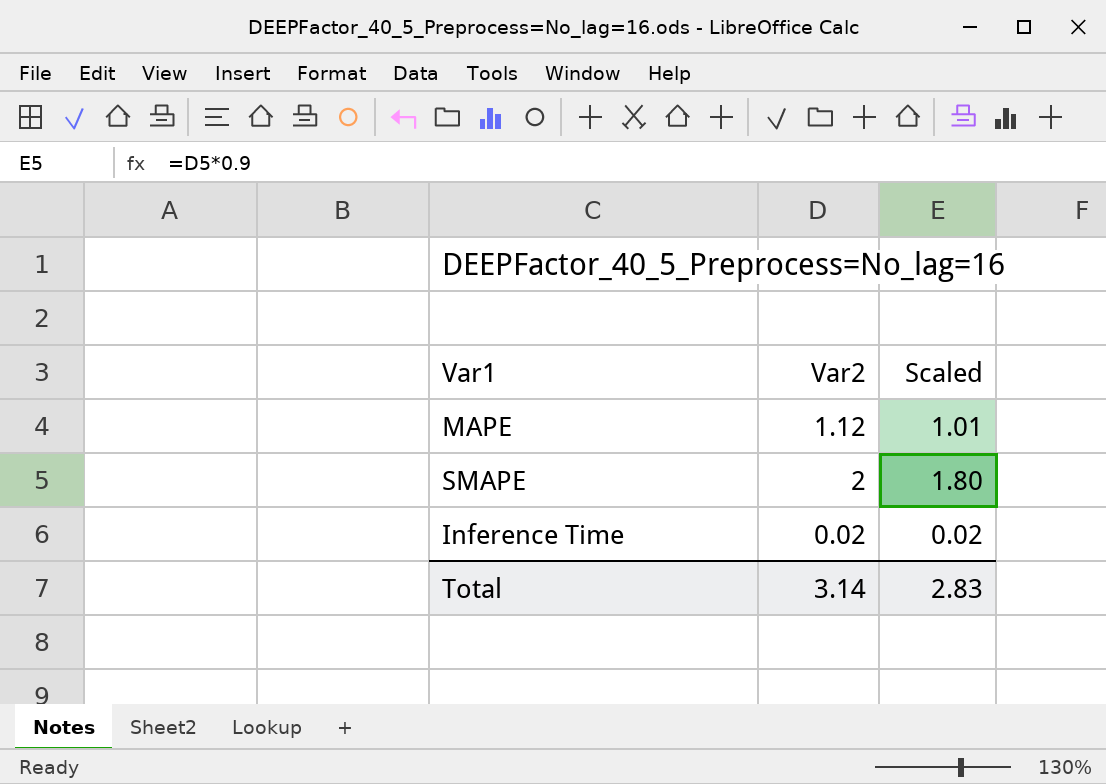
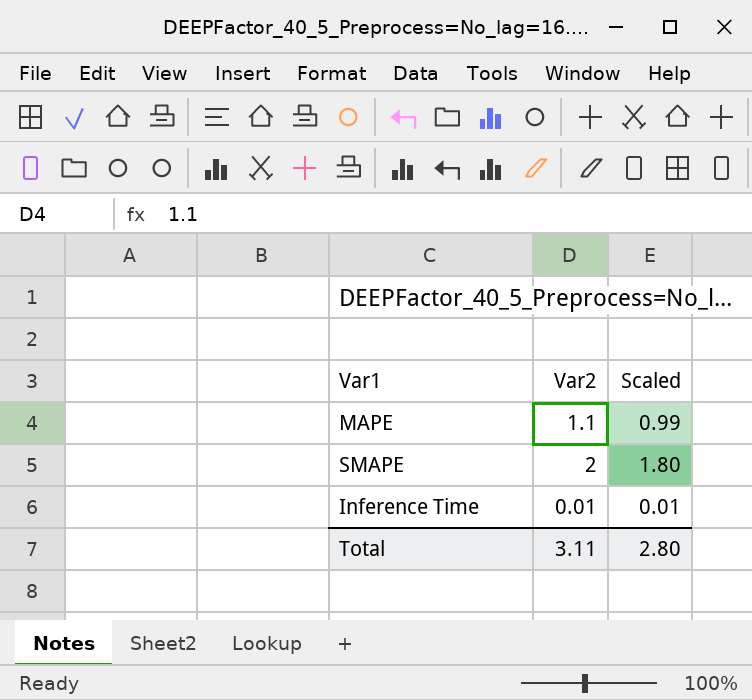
MAPE | Var2: 1.12 -> 1.1
MAPE | Scaled: 1.01 -> 0.99
Inference Time | Var2: 0.02 -> 0.01
Inference Time | Scaled: 0.02 -> 0.01
Total | Var2: 3.14 -> 3.11
Total | Scaled: 2.83 -> 2.80

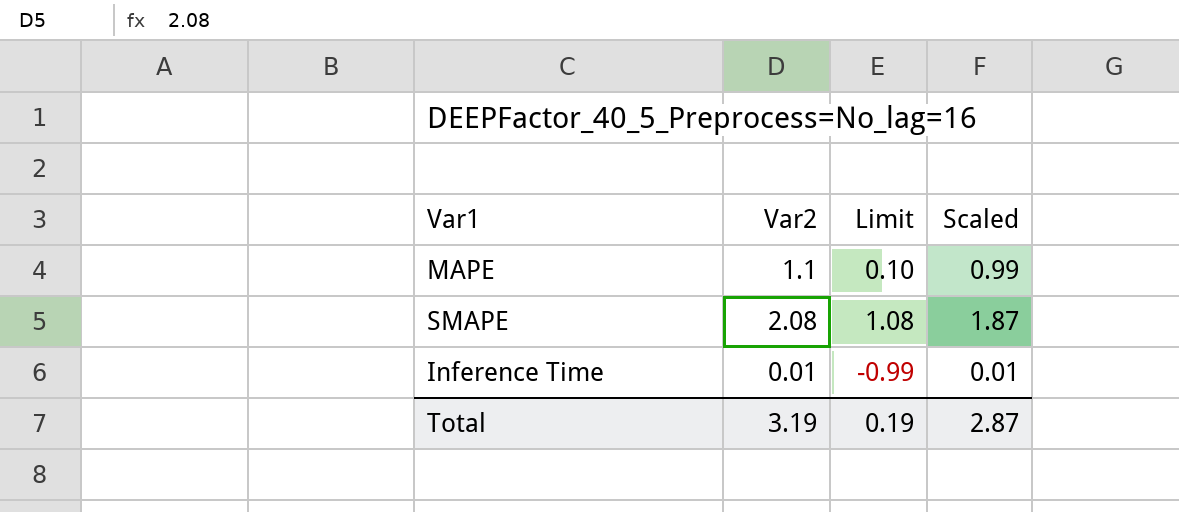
column Limit | formula: none -> [Var2] - 1
SMAPE | Var2: 2 -> 2.08
SMAPE | Scaled: 1.80 -> 1.87
Total | Var2: 3.11 -> 3.19
Total | Scaled: 2.80 -> 2.87

